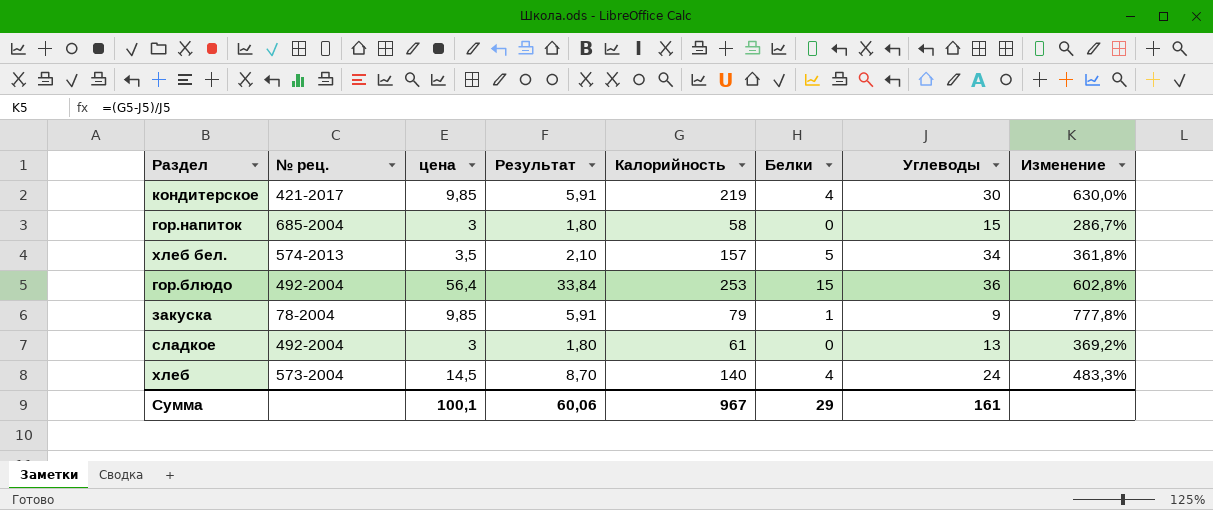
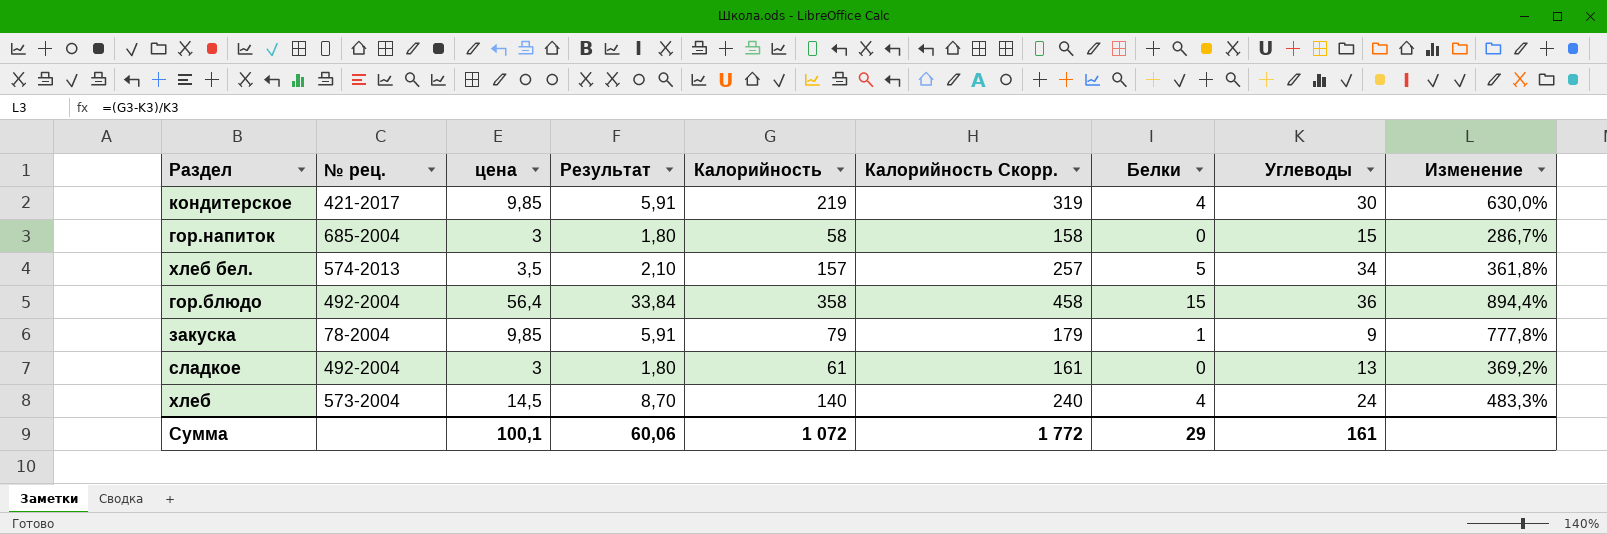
column Калорийность Скорр. | formula: none -> [Калорийность] + 100
гор.блюдо | Калорийность: 253 -> 358
гор.блюдо | Изменение: 602,8% -> 894,4%
Сумма | Калорийность: 967 -> 1 072

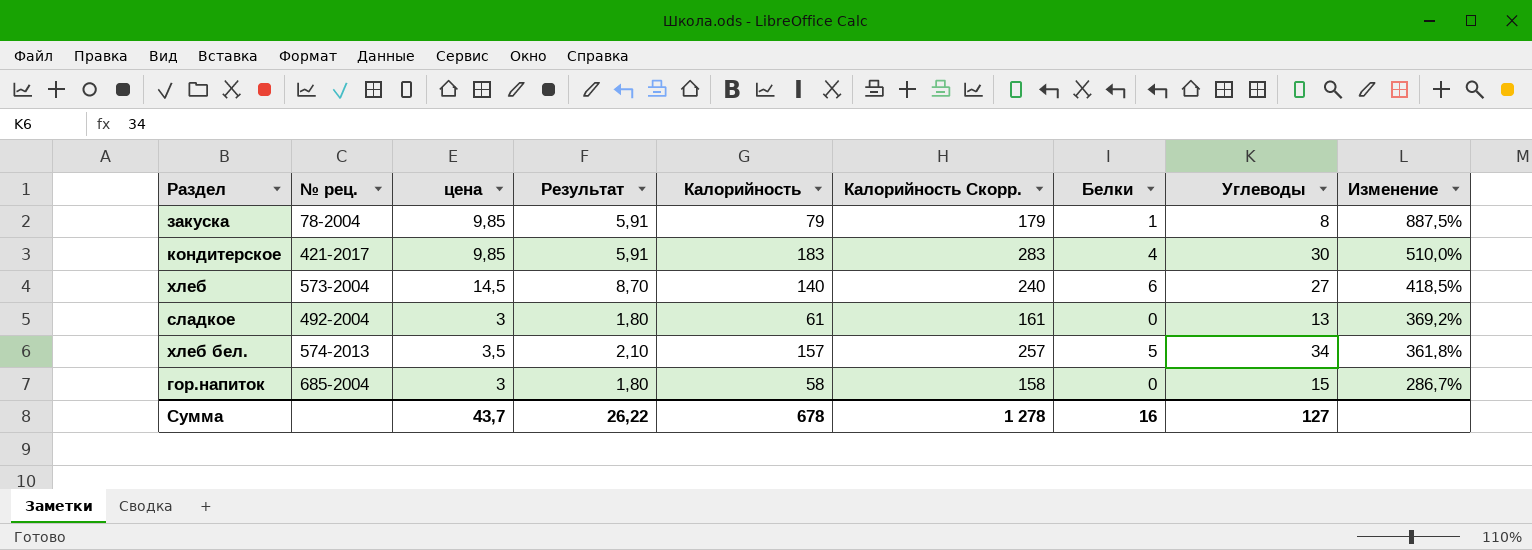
row order: none -> Изменение descending
row гор.блюдо: 492-2004 | 56,4 | 33,84 | 358 | 458 | 15 | 36 | 894,4% -> none
закуска | Углеводы: 9 -> 8
закуска | Изменение: 777,8% -> 887,5%
кондитерское | Калорийность: 219 -> 183
кондитерское | Калорийность Скорр.: 319 -> 283
кондитерское | Изменение: 630,0% -> 510,0%
хлеб | Белки: 4 -> 6
хлеб | Углеводы: 24 -> 27
хлеб | Изменение: 483,3% -> 418,5%
Сумма | цена: 100,1 -> 43,7
Сумма | Результат: 60,06 -> 26,22
Сумма | Калорийность: 1 072 -> 678
Сумма | Калорийность Скорр.: 1 772 -> 1 278
Сумма | Белки: 29 -> 16
Сумма | Углеводы: 161 -> 127

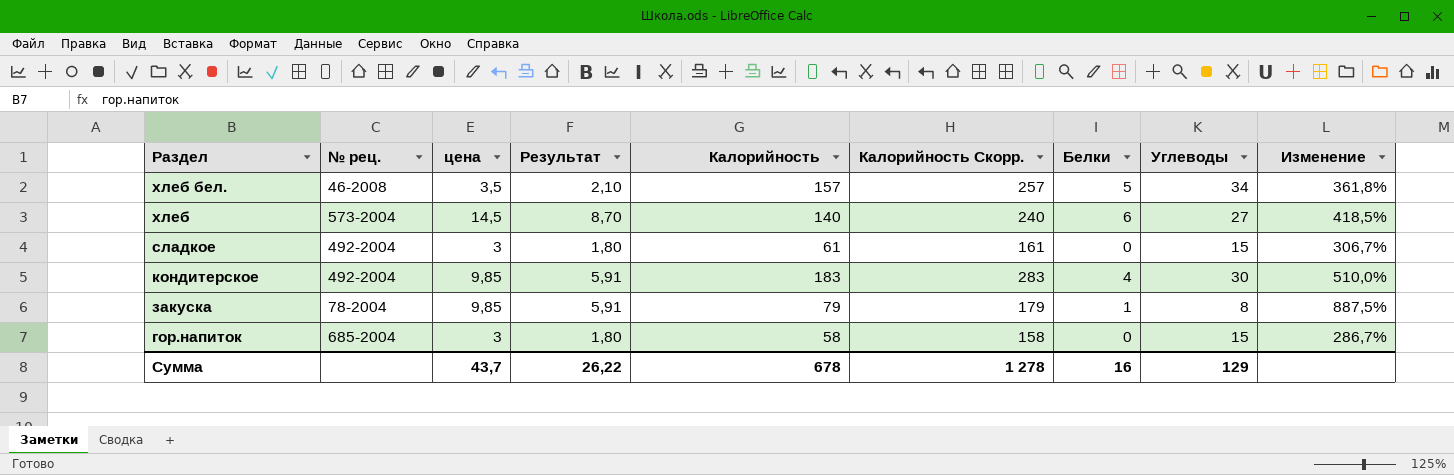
row order: Изменение descending -> Раздел descending
хлеб бел. | № рец.: 574-2013 -> 46-2008
сладкое | Углеводы: 13 -> 15
сладкое | Изменение: 369,2% -> 306,7%
кондитерское | № рец.: 421-2017 -> 492-2004
Сумма | Углеводы: 127 -> 129

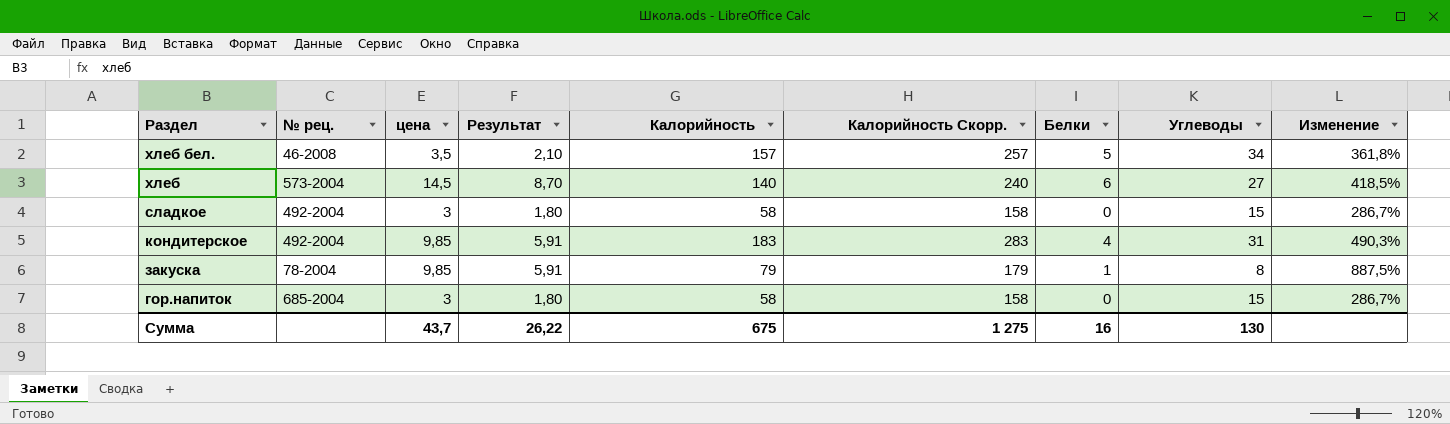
сладкое | Калорийность: 61 -> 58
сладкое | Калорийность Скорр.: 161 -> 158
сладкое | Изменение: 306,7% -> 286,7%
кондитерское | Углеводы: 30 -> 31
кондитерское | Изменение: 510,0% -> 490,3%
Сумма | Калорийность: 678 -> 675
Сумма | Калорийность Скорр.: 1 278 -> 1 275
Сумма | Углеводы: 129 -> 130

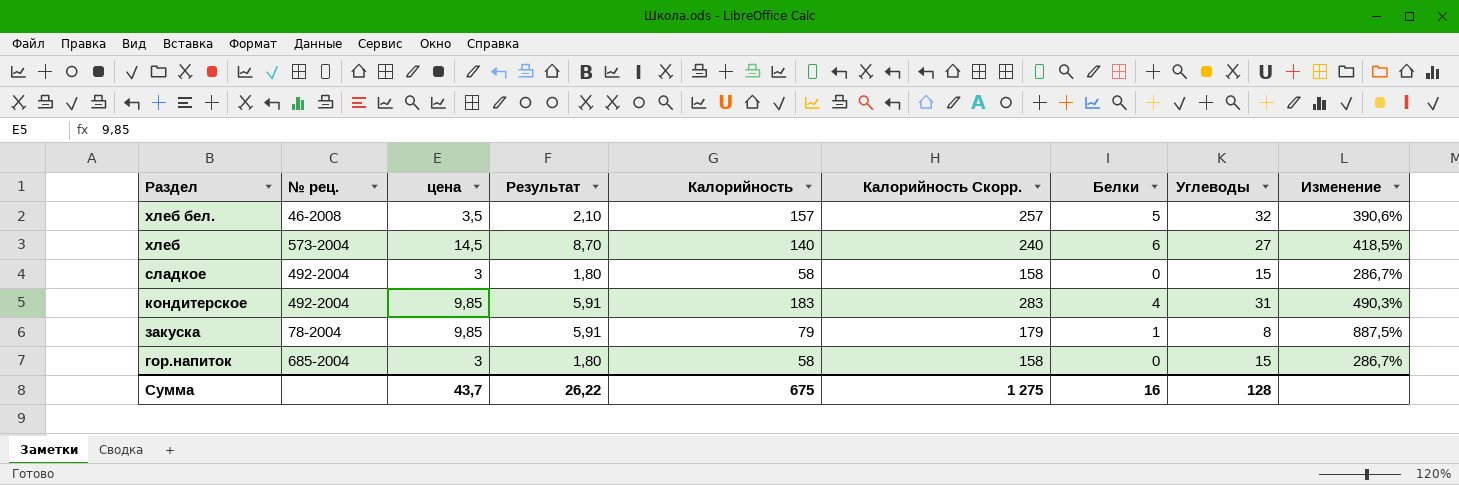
хлеб бел. | Углеводы: 34 -> 32
хлеб бел. | Изменение: 361,8% -> 390,6%
Сумма | Углеводы: 130 -> 128

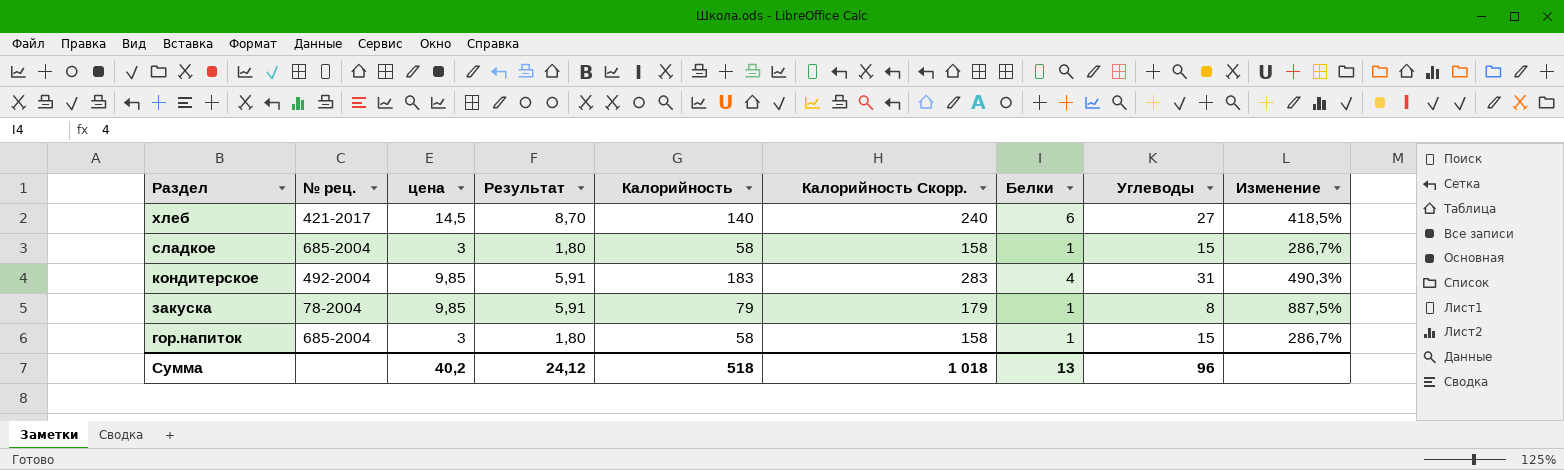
row хлеб бел.: 46-2008 | 3,5 | 2,10 | 157 | 257 | 5 | 32 | 390,6% -> none
хлеб | № рец.: 573-2004 -> 421-2017
сладкое | № рец.: 492-2004 -> 685-2004
сладкое | Белки: 0 -> 1
гор.напиток | Белки: 0 -> 1
Сумма | цена: 43,7 -> 40,2
Сумма | Результат: 26,22 -> 24,12
Сумма | Калорийность: 675 -> 518
Сумма | Калорийность Скорр.: 1 275 -> 1 018
Сумма | Белки: 16 -> 13
Сумма | Углеводы: 128 -> 96

